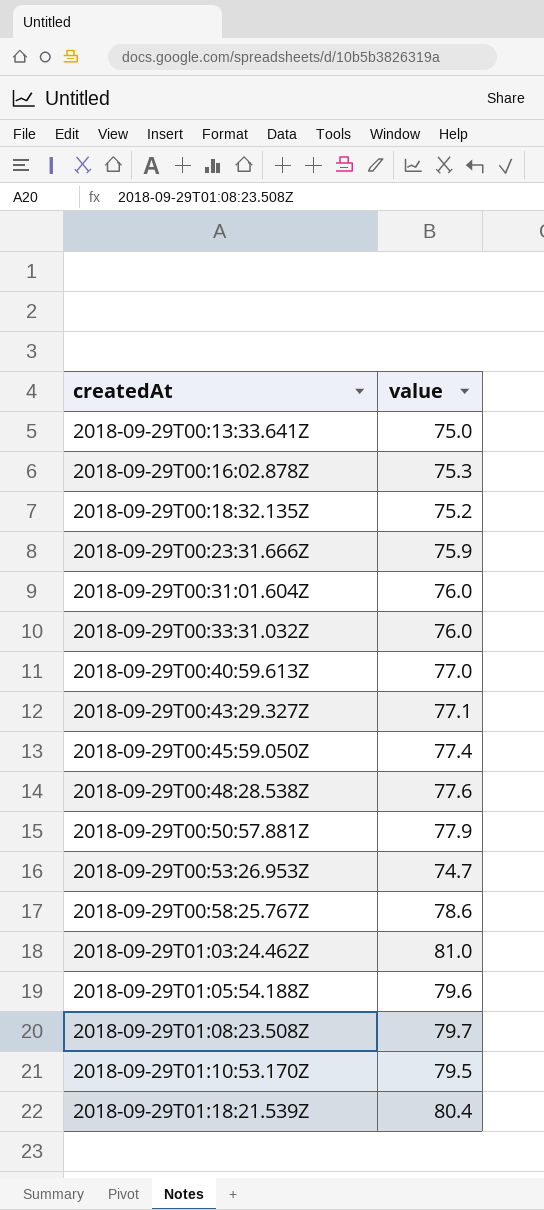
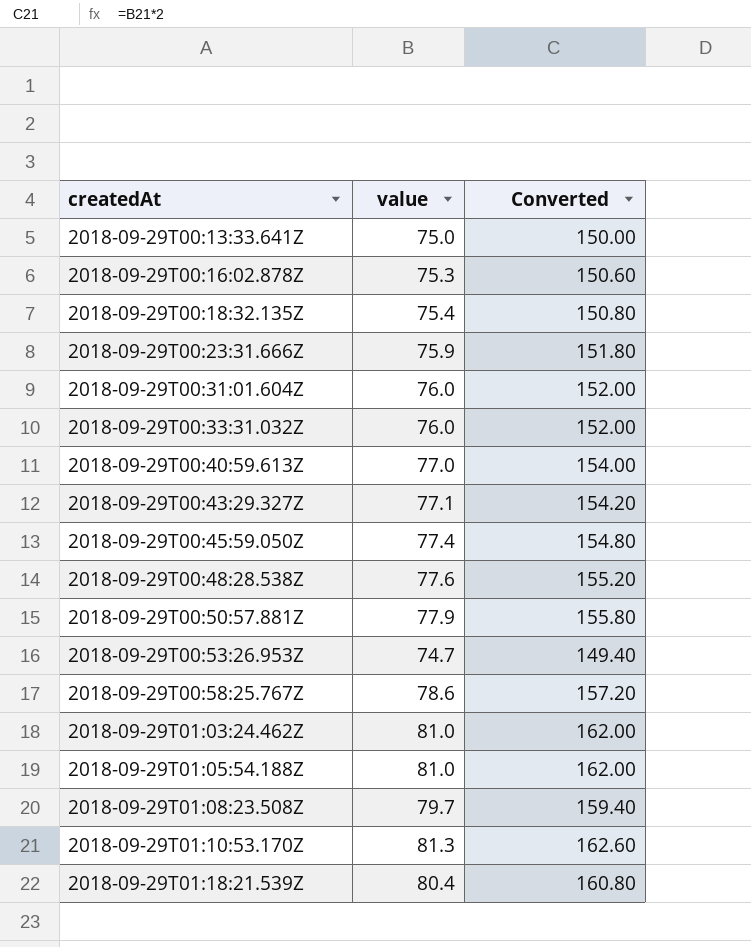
column Converted | formula: none -> [value] * 2
2018-09-29T00:18:32.135Z | value: 75.2 -> 75.4
2018-09-29T01:05:54.188Z | value: 79.6 -> 81.0
2018-09-29T01:10:53.170Z | value: 79.5 -> 81.3

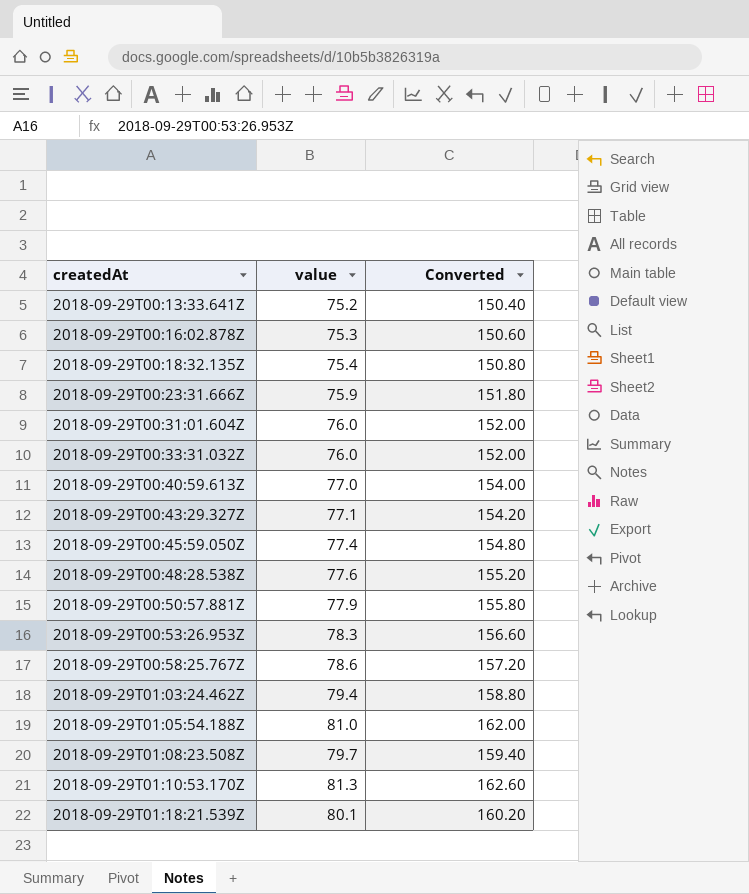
2018-09-29T00:13:33.641Z | value: 75.0 -> 75.2
2018-09-29T00:13:33.641Z | Converted: 150.00 -> 150.40
2018-09-29T00:53:26.953Z | value: 74.7 -> 78.3
2018-09-29T00:53:26.953Z | Converted: 149.40 -> 156.60
2018-09-29T01:03:24.462Z | value: 81.0 -> 79.4
2018-09-29T01:03:24.462Z | Converted: 162.00 -> 158.80
2018-09-29T01:18:21.539Z | value: 80.4 -> 80.1
2018-09-29T01:18:21.539Z | Converted: 160.80 -> 160.20

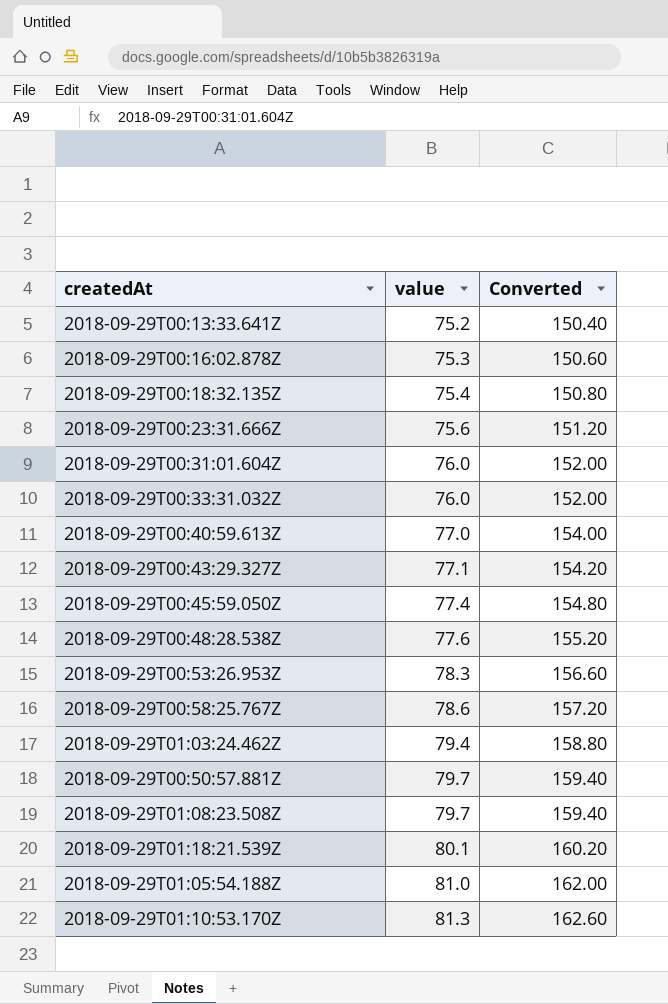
row order: createdAt ascending -> value ascending
2018-09-29T00:23:31.666Z | value: 75.9 -> 75.6
2018-09-29T00:23:31.666Z | Converted: 151.80 -> 151.20
2018-09-29T00:50:57.881Z | value: 77.9 -> 79.7
2018-09-29T00:50:57.881Z | Converted: 155.80 -> 159.40

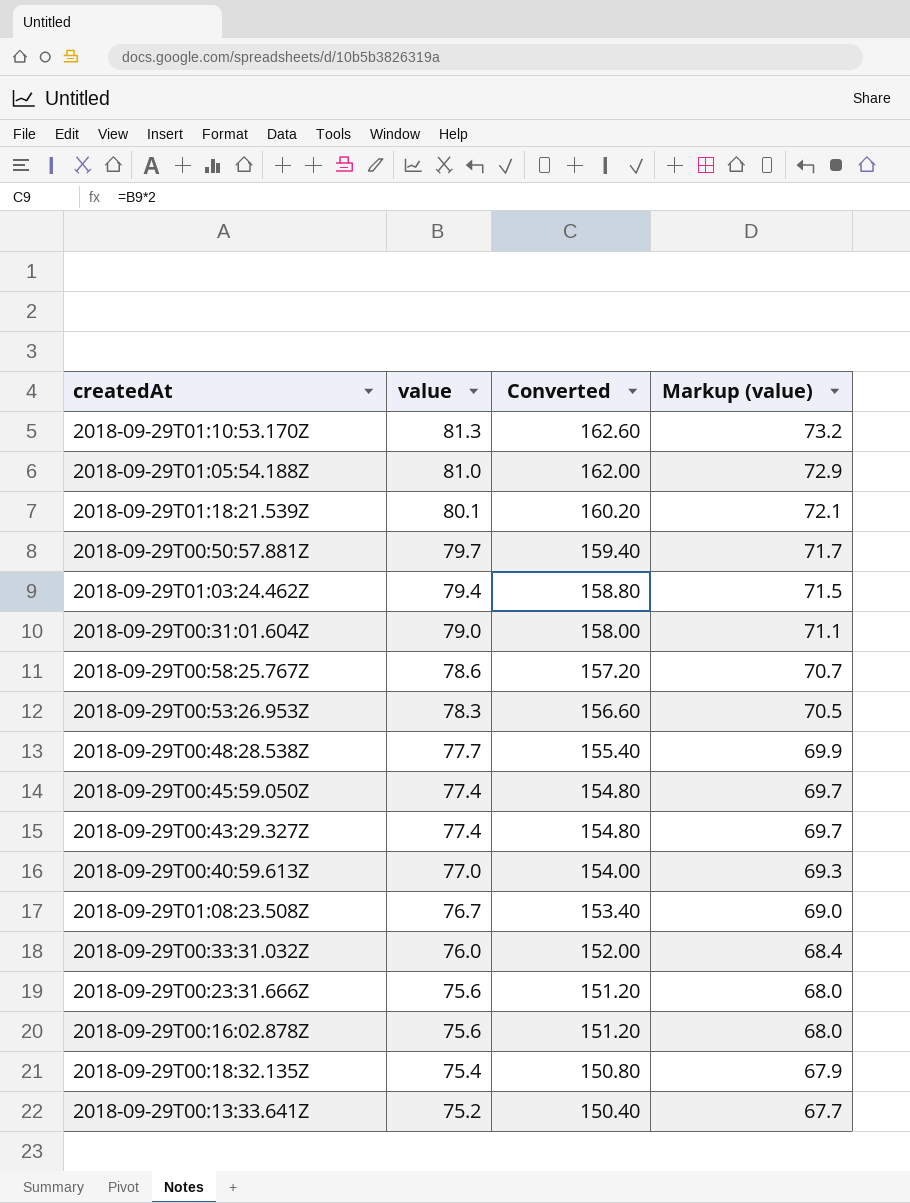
row order: value ascending -> value descending
column Markup (value) | formula: none -> [value] * 0.9
2018-09-29T00:31:01.604Z | value: 76.0 -> 79.0
2018-09-29T00:31:01.604Z | Converted: 152.00 -> 158.00
2018-09-29T00:48:28.538Z | value: 77.6 -> 77.7
2018-09-29T00:48:28.538Z | Converted: 155.20 -> 155.40
2018-09-29T00:43:29.327Z | value: 77.1 -> 77.4
2018-09-29T00:43:29.327Z | Converted: 154.20 -> 154.80
2018-09-29T01:08:23.508Z | value: 79.7 -> 76.7
2018-09-29T01:08:23.508Z | Converted: 159.40 -> 153.40
2018-09-29T00:16:02.878Z | value: 75.3 -> 75.6
2018-09-29T00:16:02.878Z | Converted: 150.60 -> 151.20

